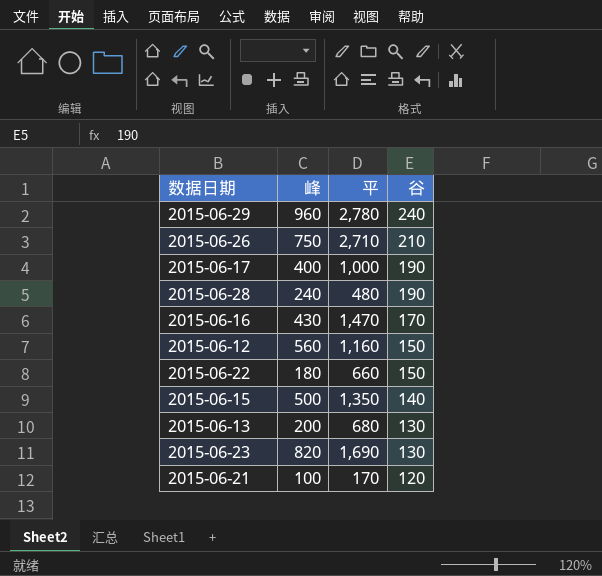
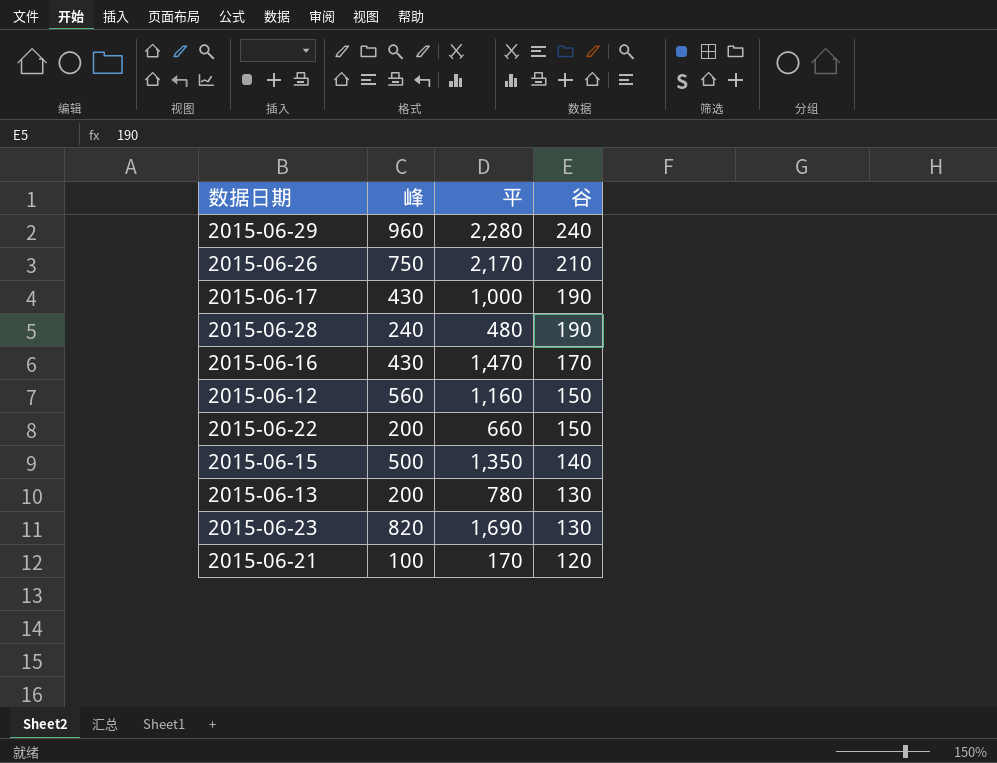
2015-06-29 | 平: 2,780 -> 2,280
2015-06-26 | 平: 2,710 -> 2,170
2015-06-17 | 峰: 400 -> 430
2015-06-22 | 峰: 180 -> 200
2015-06-13 | 平: 680 -> 780

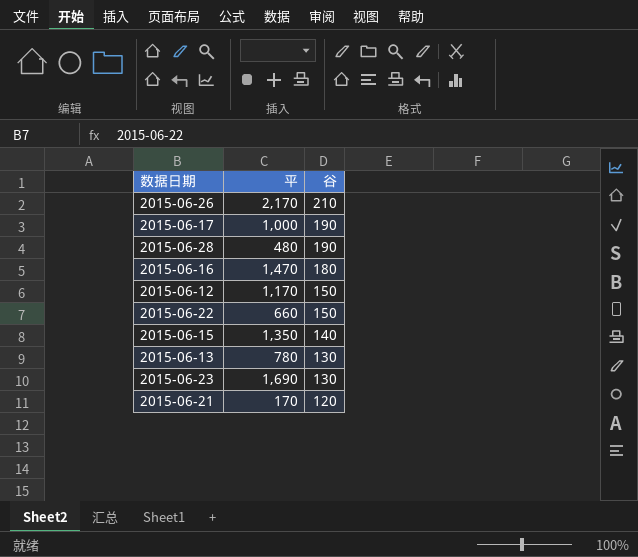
column 峰 | position: 2 -> none
row 2015-06-29: 960 | 2,280 | 240 -> none
2015-06-16 | 谷: 170 -> 180
2015-06-12 | 平: 1,160 -> 1,170

